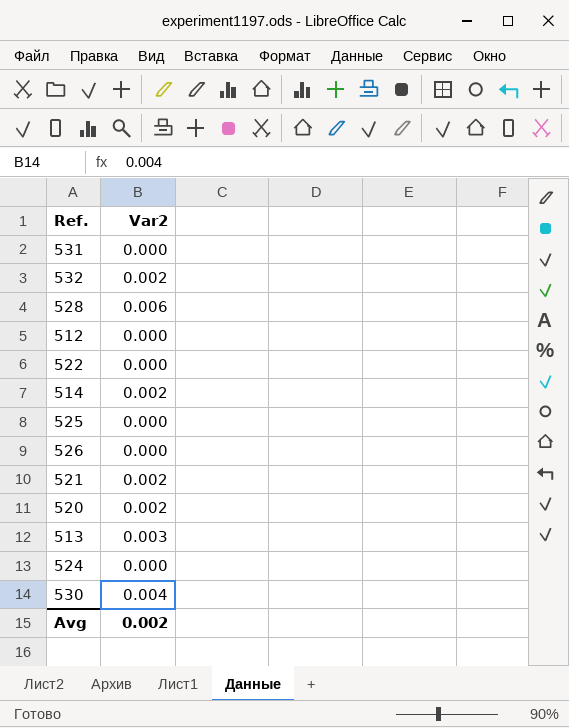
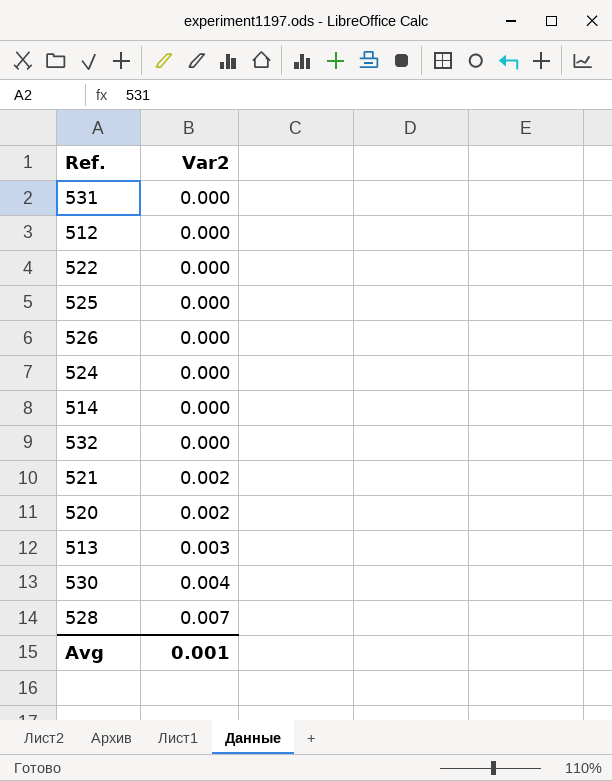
row order: none -> Var2 ascending
514 | Var2: 0.002 -> 0.000
532 | Var2: 0.002 -> 0.000
528 | Var2: 0.006 -> 0.007
Avg | Var2: 0.002 -> 0.001

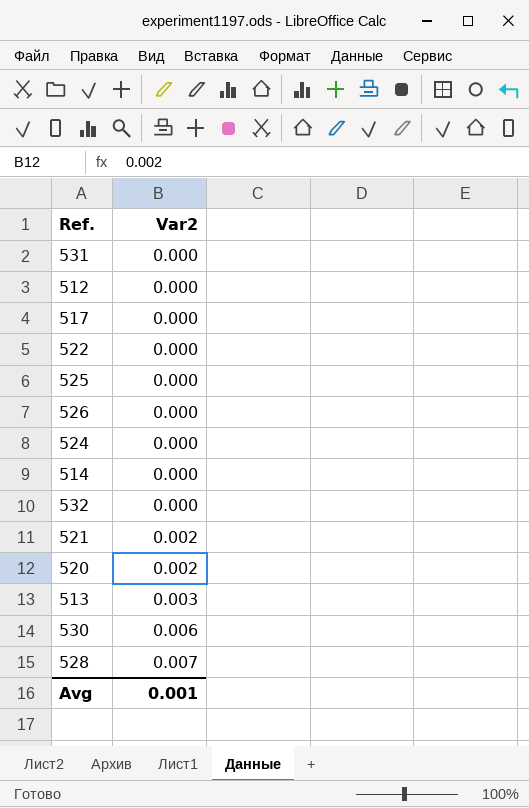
row 517: none -> 0.000
530 | Var2: 0.004 -> 0.006

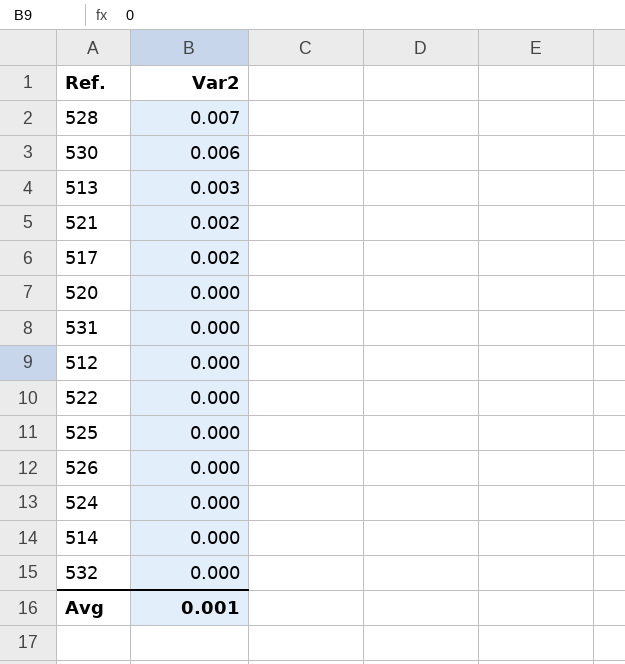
row order: Var2 ascending -> Var2 descending
517 | Var2: 0.000 -> 0.002
520 | Var2: 0.002 -> 0.000

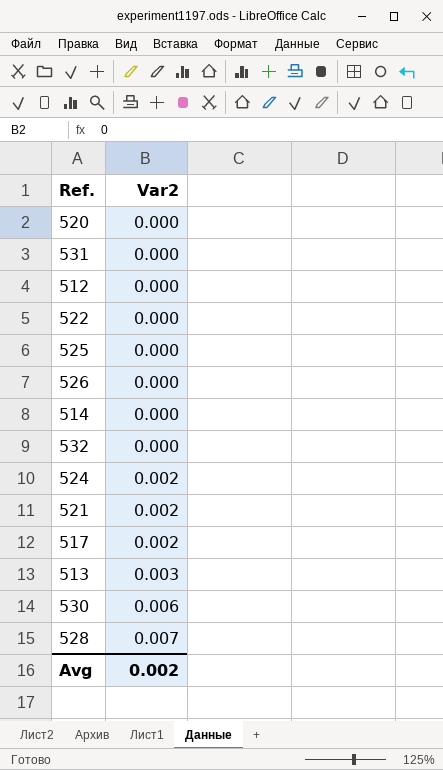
row order: Var2 descending -> Var2 ascending
524 | Var2: 0.000 -> 0.002
Avg | Var2: 0.001 -> 0.002

